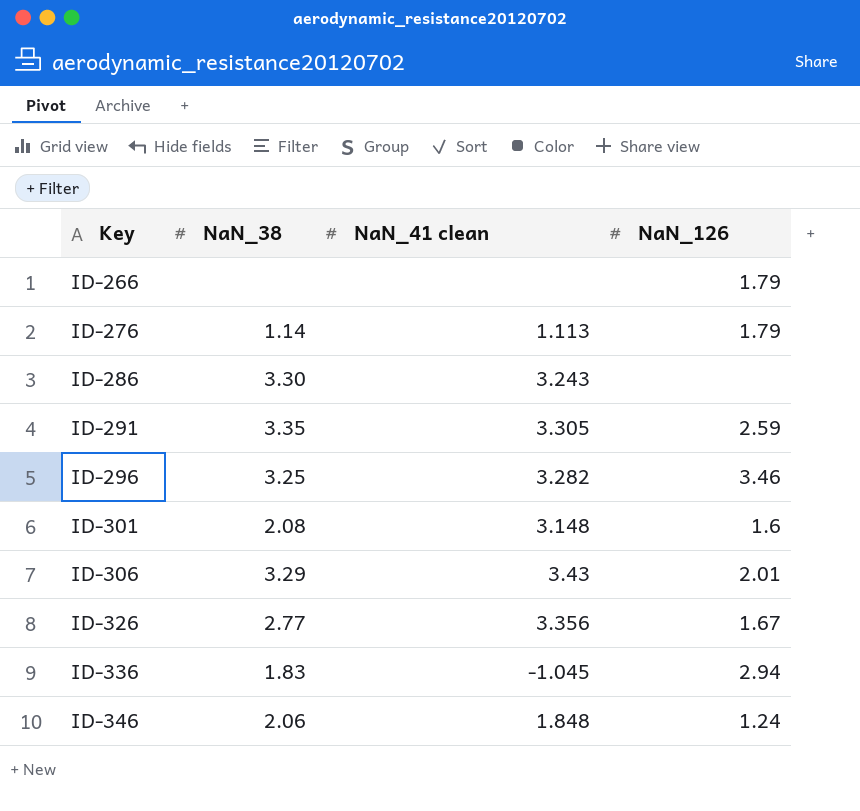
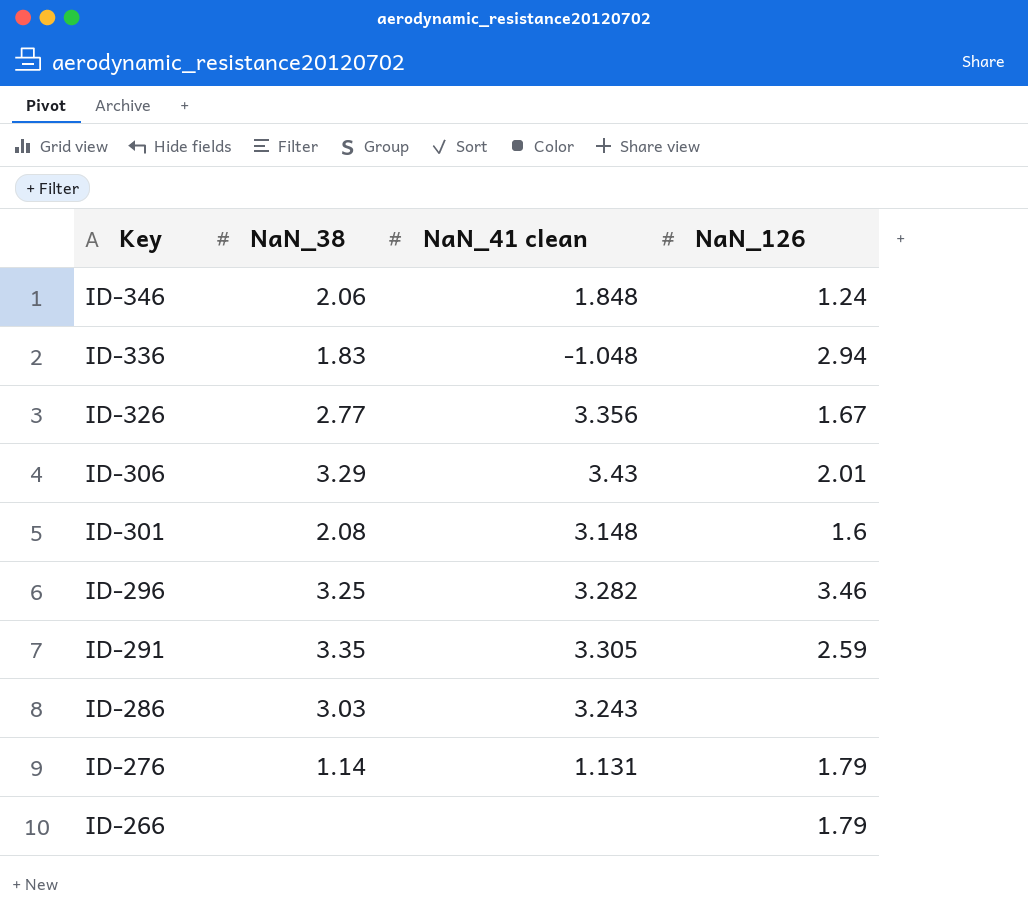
row order: Key ascending -> Key descending
ID-336 | NaN_41 clean: -1.045 -> -1.048
ID-286 | NaN_38: 3.30 -> 3.03
ID-276 | NaN_41 clean: 1.113 -> 1.131

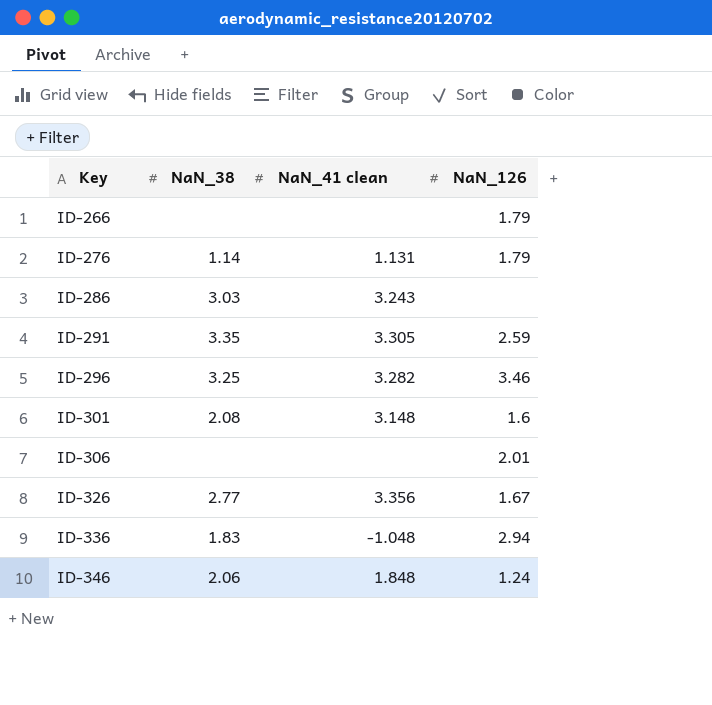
row order: Key descending -> Key ascending
ID-306 | NaN_38: 3.29 -> none
ID-306 | NaN_41 clean: 3.43 -> none

